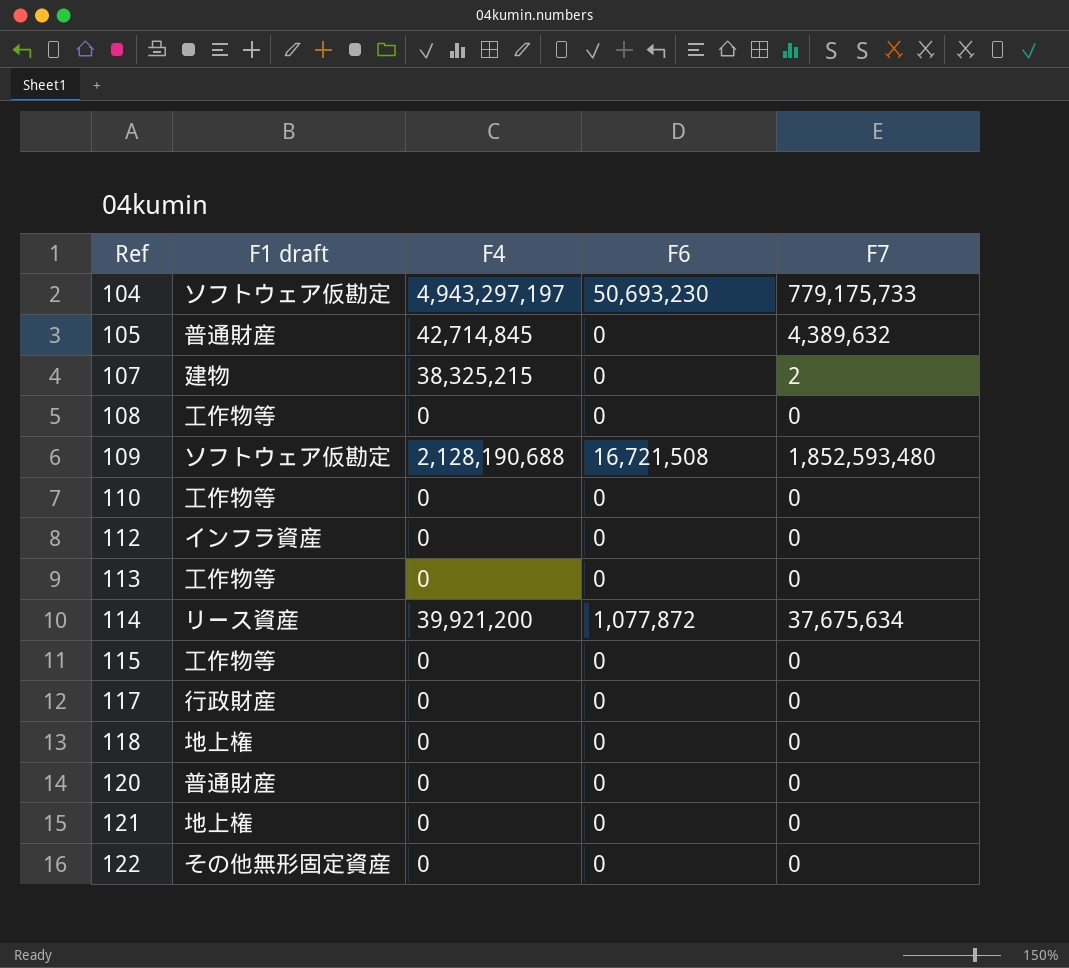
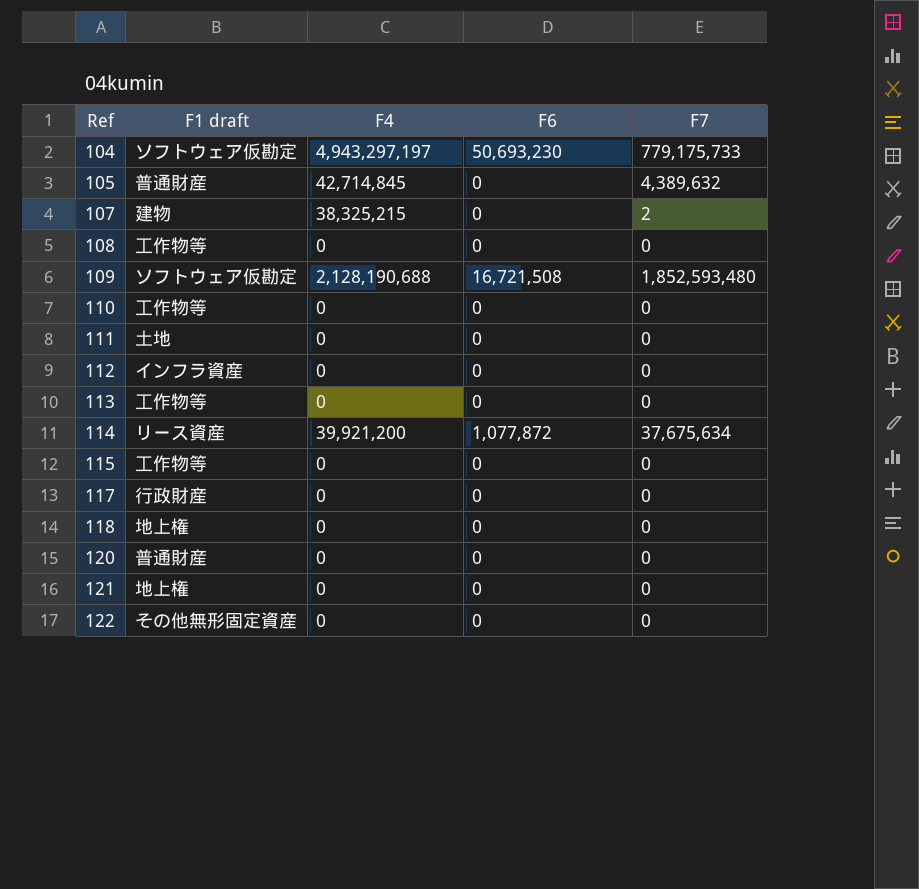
row 111: none -> 土地 | 0 | 0 | 0

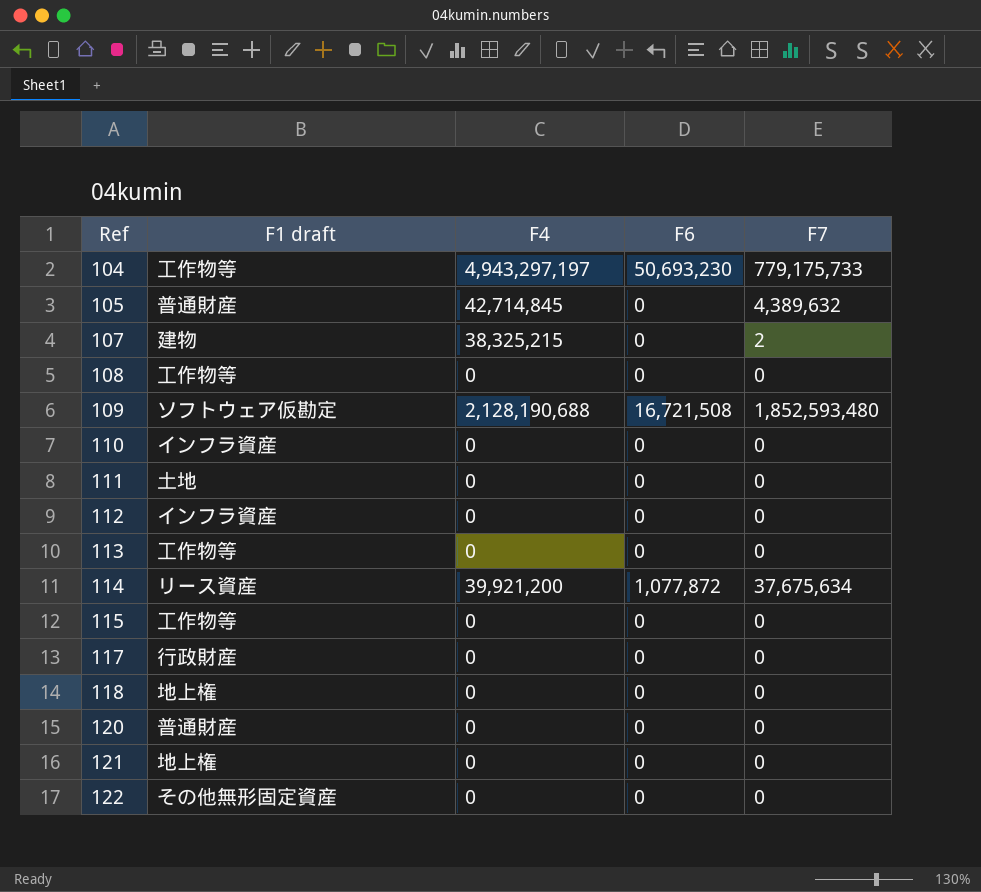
104 | F1 draft: ソフトウェア仮勘定 -> 工作物等
110 | F1 draft: 工作物等 -> インフラ資産

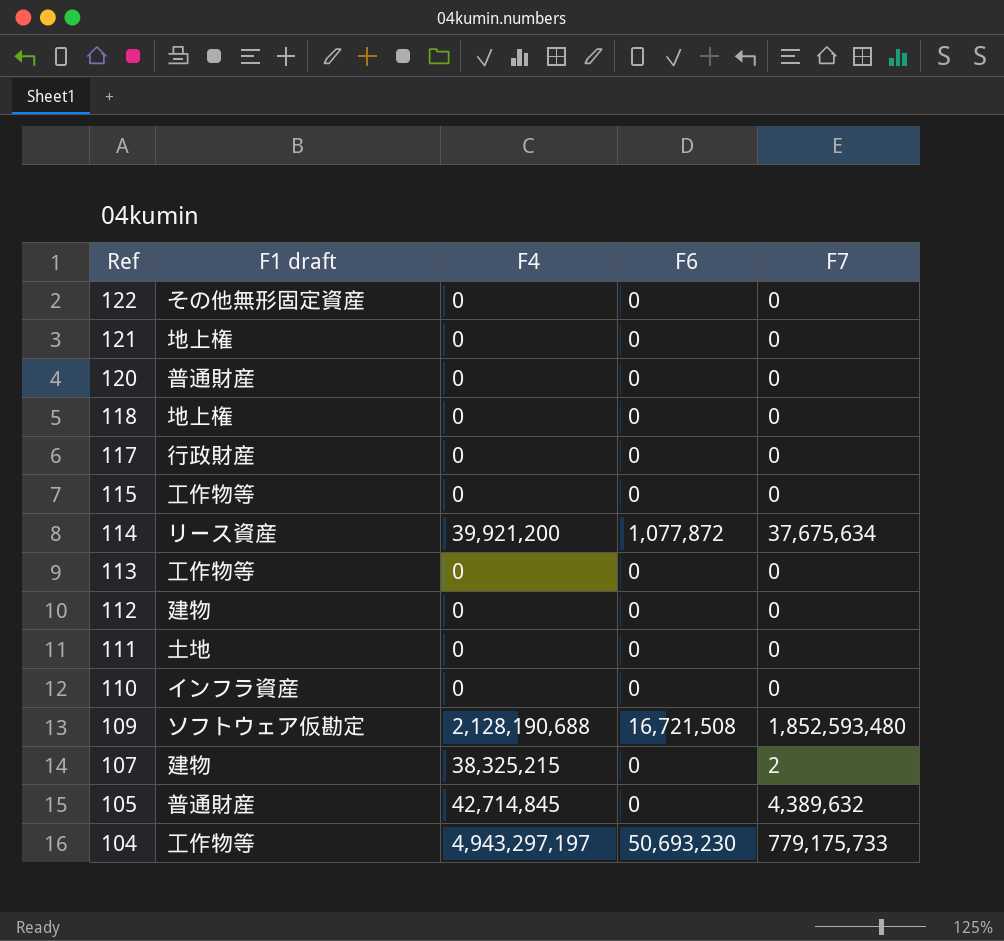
row order: Ref ascending -> Ref descending
row 108: 工作物等 | 0 | 0 | 0 -> none
112 | F1 draft: インフラ資産 -> 建物

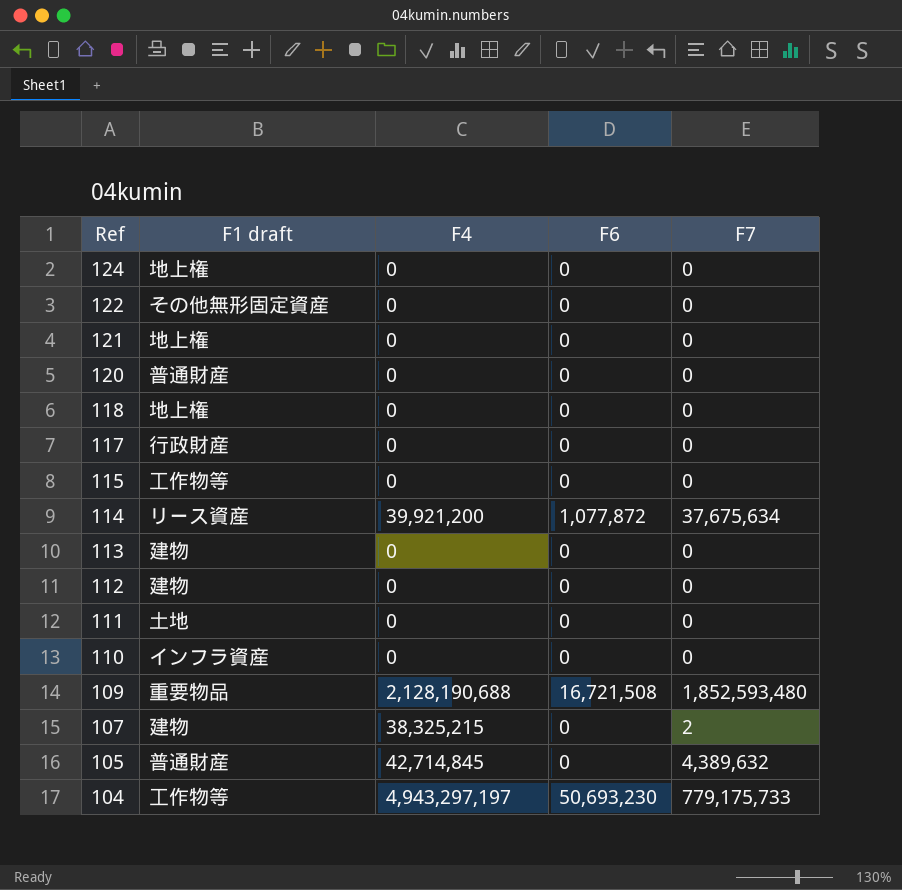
row 124: none -> 地上権 | 0 | 0 | 0
113 | F1 draft: 工作物等 -> 建物
109 | F1 draft: ソフトウェア仮勘定 -> 重要物品

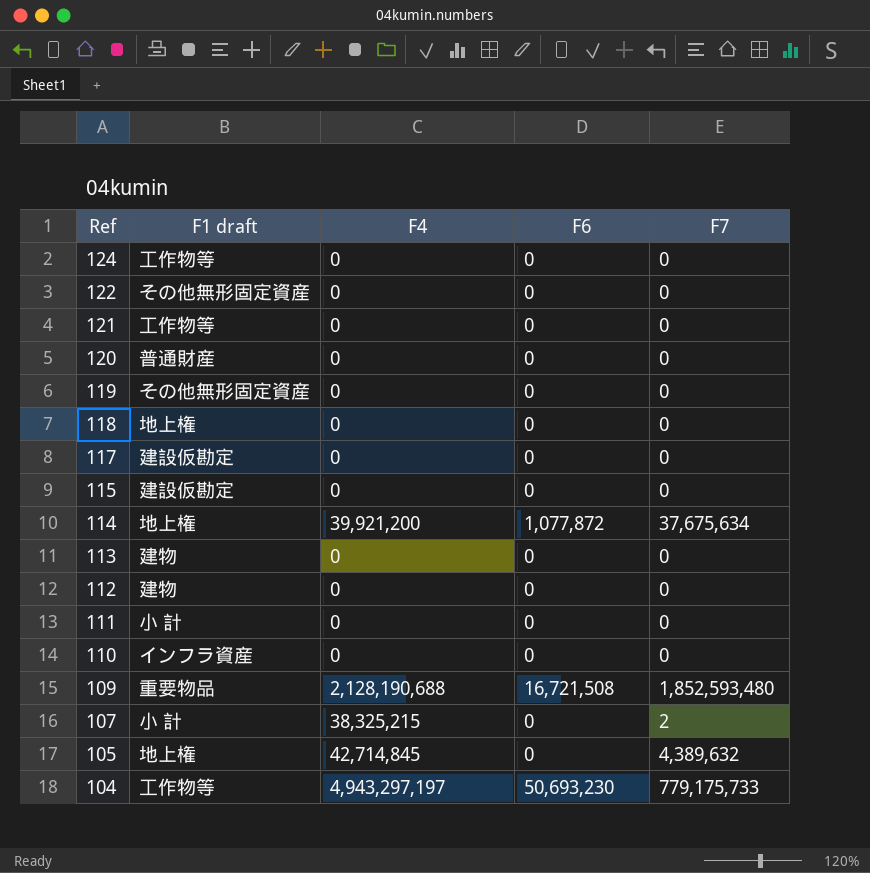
124 | F1 draft: 地上権 -> 工作物等
121 | F1 draft: 地上権 -> 工作物等
row 119: none -> その他無形固定資産 | 0 | 0 | 0
117 | F1 draft: 行政財産 -> 建設仮勘定
115 | F1 draft: 工作物等 -> 建設仮勘定
114 | F1 draft: リース資産 -> 地上権
111 | F1 draft: 土地 -> 小 計
107 | F1 draft: 建物 -> 小 計
105 | F1 draft: 普通財産 -> 地上権

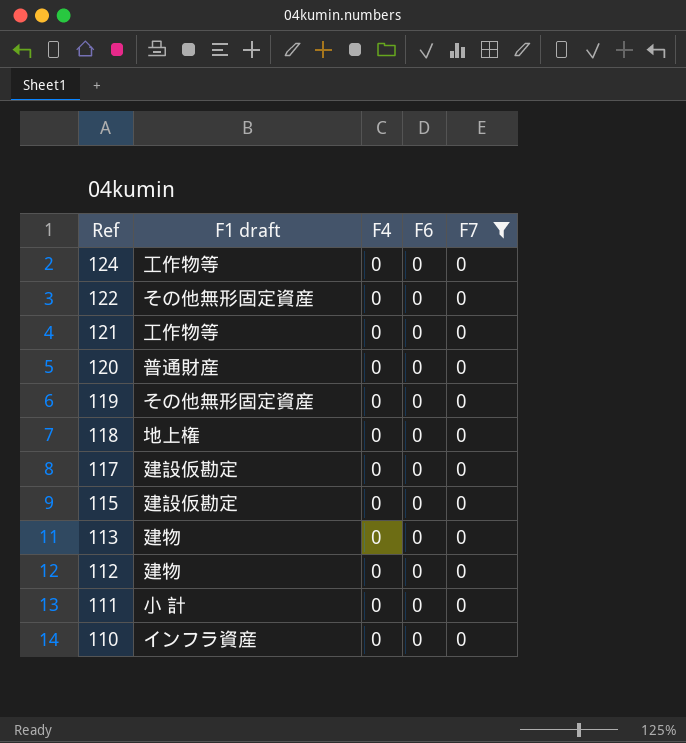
filter: none -> F7 = 0

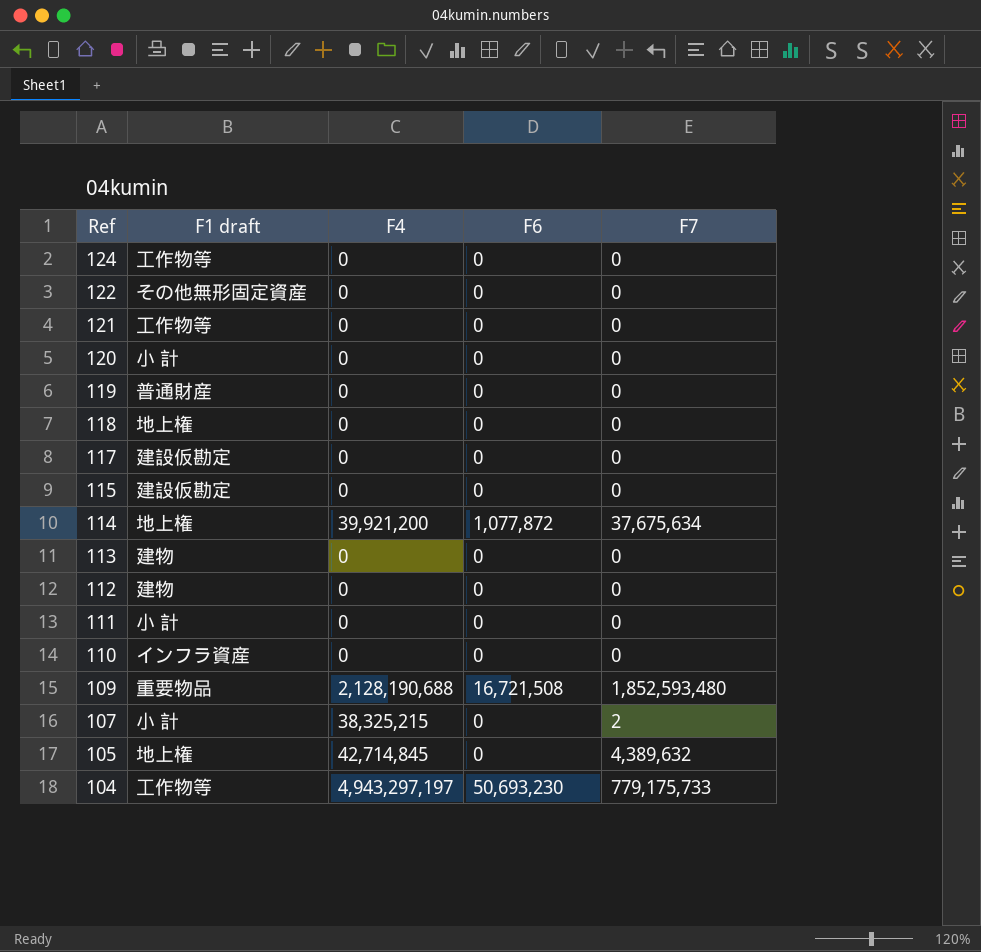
filter: F7 = 0 -> none
120 | F1 draft: 普通財産 -> 小 計
119 | F1 draft: その他無形固定資産 -> 普通財産

